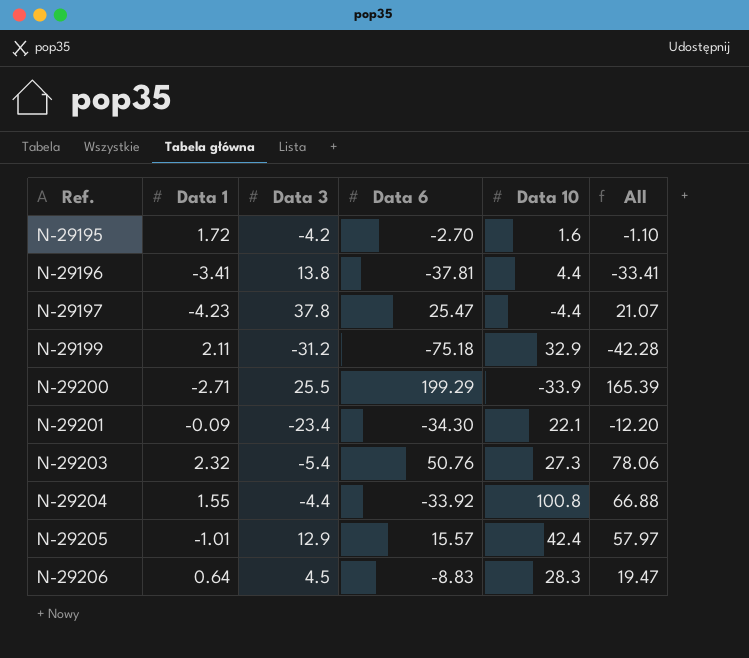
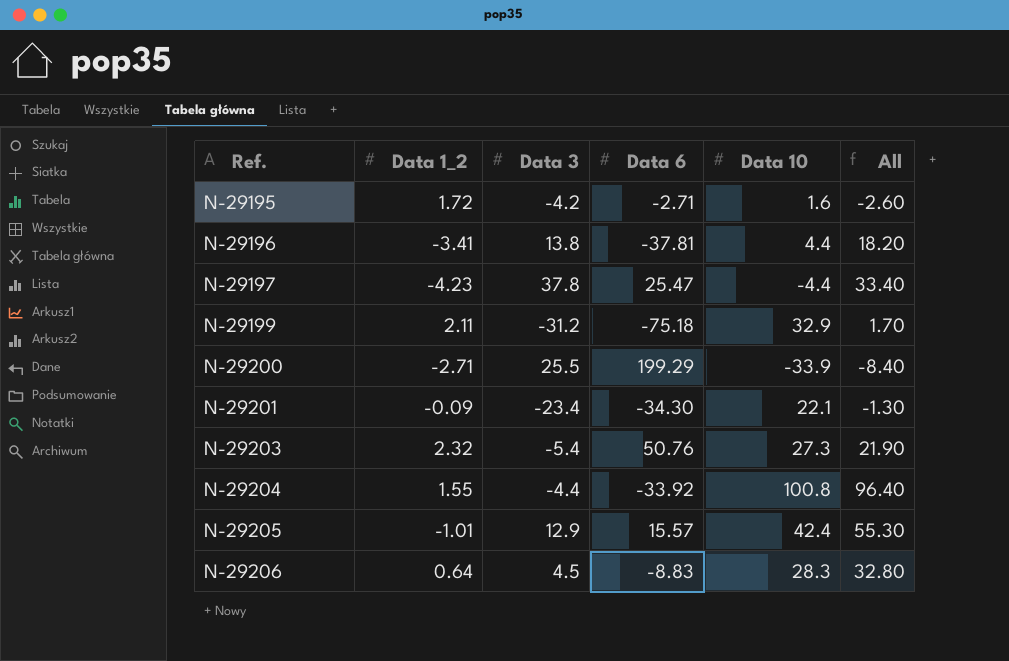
column name: Data 1 -> Data 1_2
column All | formula: [Data 6] + [Data 10] -> [Data 3] + [Data 10]
N-29195 | Data 6: -2.70 -> -2.71

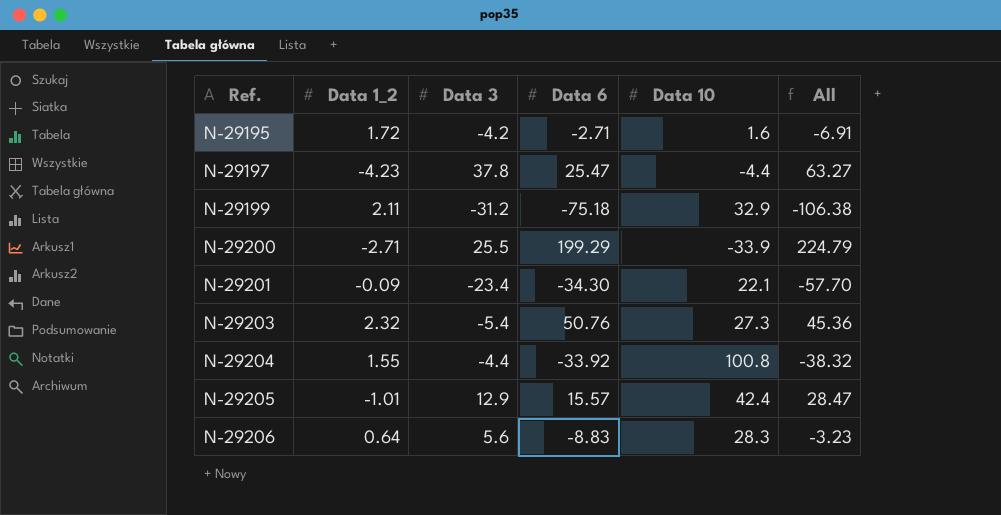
column All | formula: [Data 3] + [Data 10] -> [Data 3] + [Data 6]
row N-29196: -3.41 | 13.8 | -37.81 | 4.4 | 18.20 -> none
N-29206 | Data 3: 4.5 -> 5.6

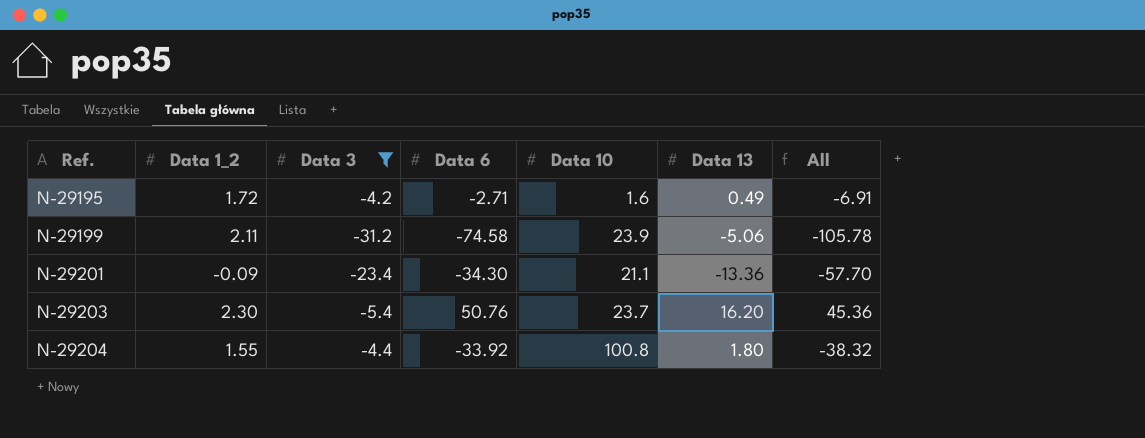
filter: none -> Data 3 <= -4.2
column Data 13 | position: none -> 6
N-29199 | Data 6: -75.18 -> -74.58
N-29199 | Data 10: 32.9 -> 23.9
N-29199 | All: -106.38 -> -105.78
N-29201 | Data 10: 22.1 -> 21.1
N-29203 | Data 1_2: 2.32 -> 2.30
N-29203 | Data 10: 27.3 -> 23.7

